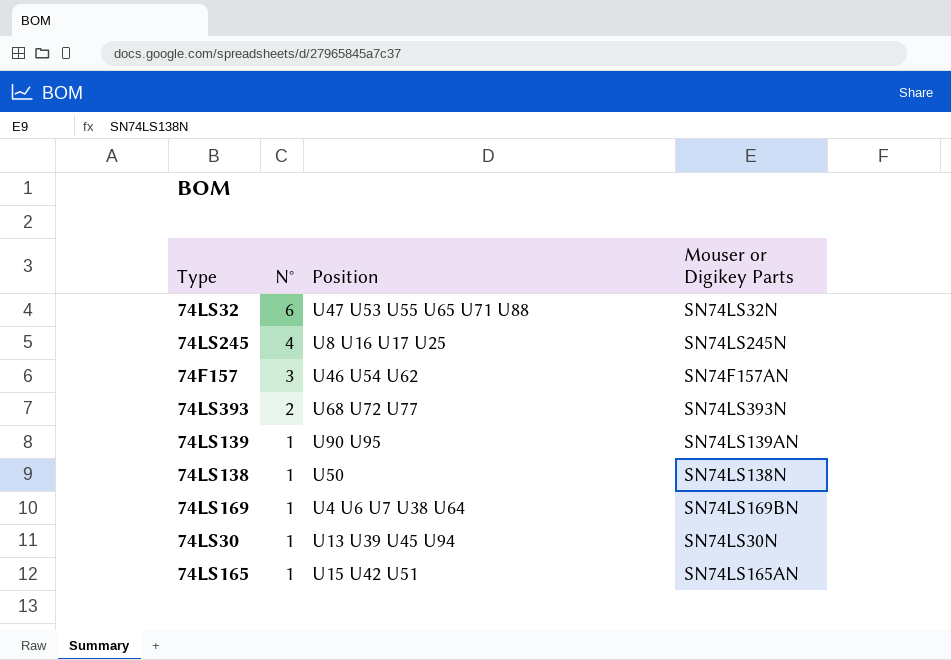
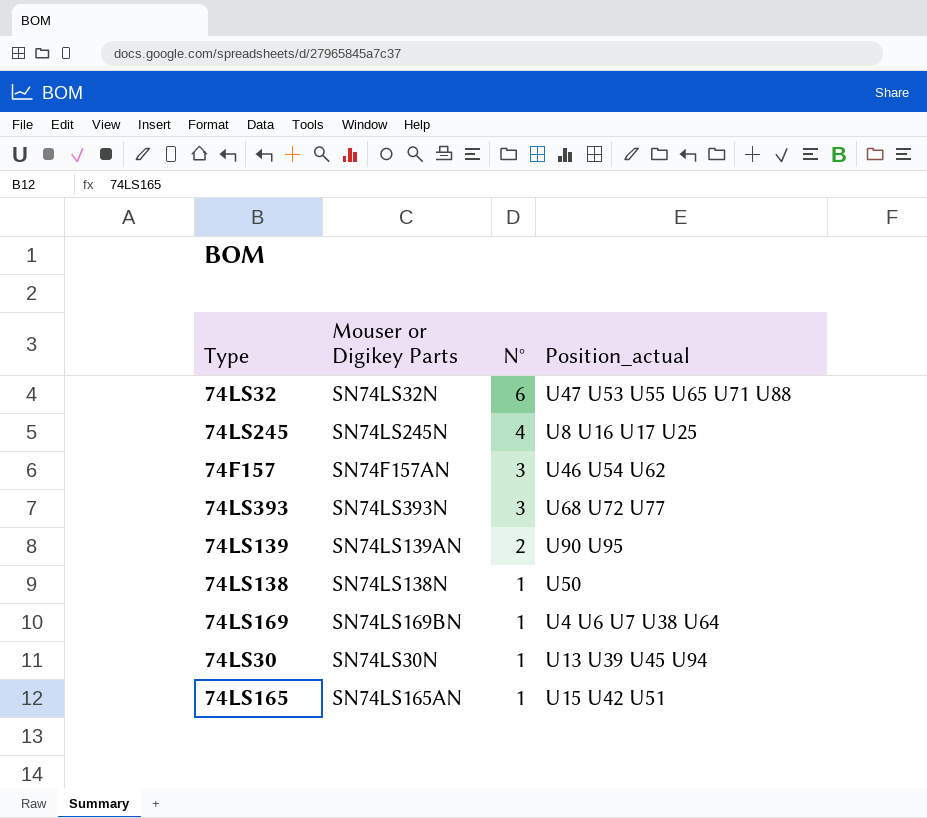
column Mouser or Digikey Parts | position: 4 -> 2
column name: Position -> Position_actual
74LS393 | N°: 2 -> 3
74LS139 | N°: 1 -> 2

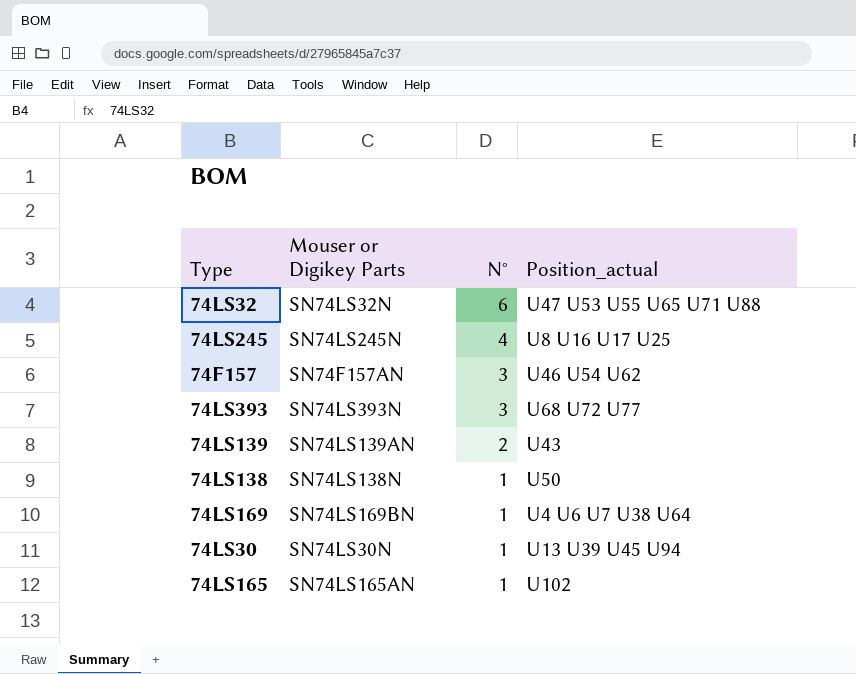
74LS139 | Position_actual: U90 U95 -> U43
74LS165 | Position_actual: U15 U42 U51 -> U102

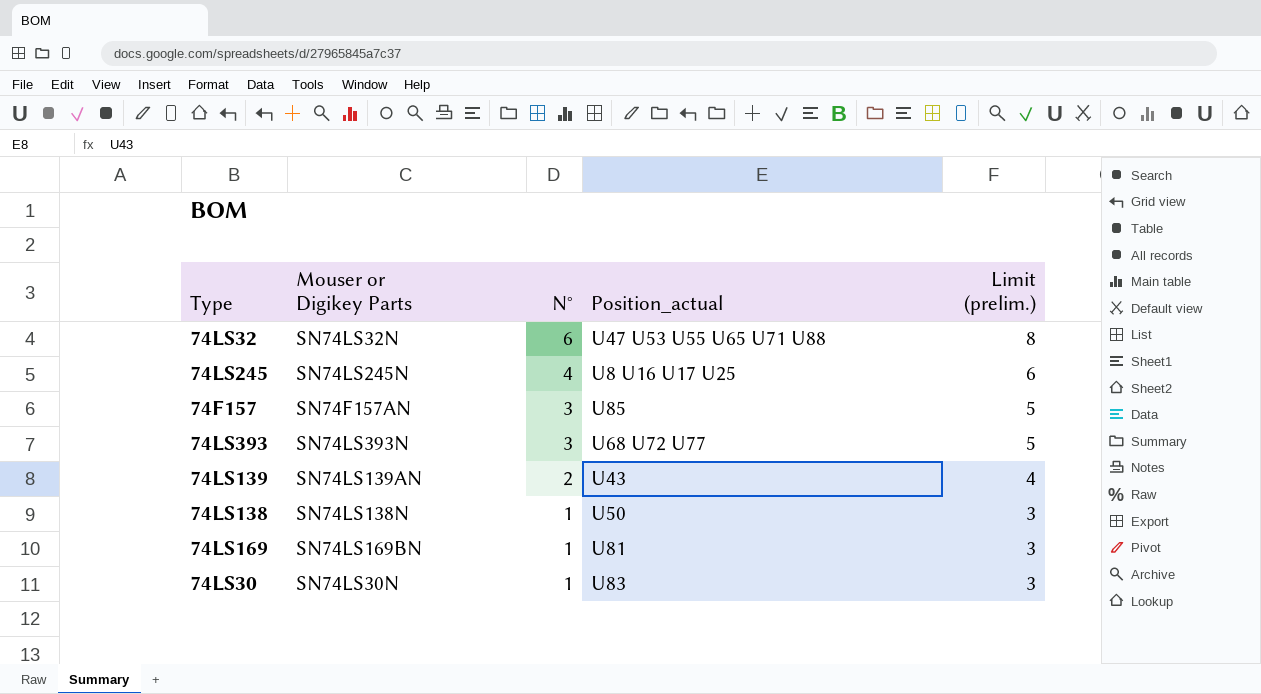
column Limit (prelim.) | formula: none -> [N°] + 2
row 74LS165: SN74LS165AN | 1 | U102 -> none
74F157 | Position_actual: U46 U54 U62 -> U85
74LS169 | Position_actual: U4 U6 U7 U38 U64 -> U81
74LS30 | Position_actual: U13 U39 U45 U94 -> U83

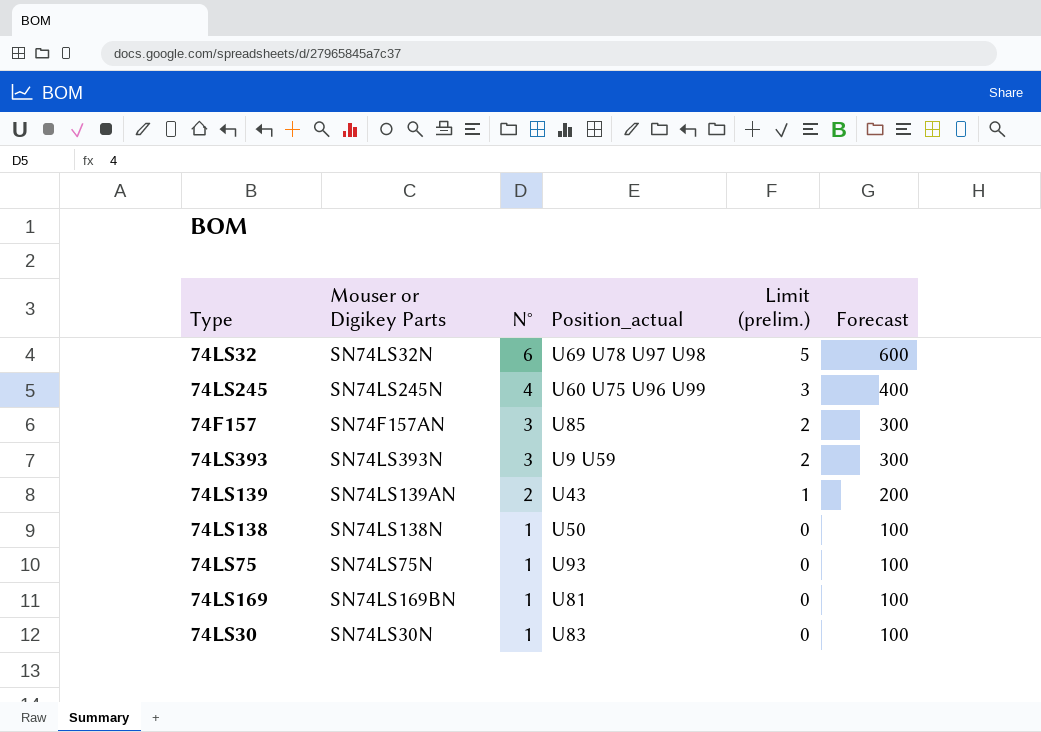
column Limit (prelim.) | formula: [N°] + 2 -> [N°] - 1
column Forecast | formula: none -> [N°] * 100
74LS32 | Position_actual: U47 U53 U55 U65 U71 U88 -> U69 U78 U97 U98
74LS245 | Position_actual: U8 U16 U17 U25 -> U60 U75 U96 U99
74LS393 | Position_actual: U68 U72 U77 -> U9 U59
row 74LS75: none -> SN74LS75N | 1 | U93 | 0 | 100

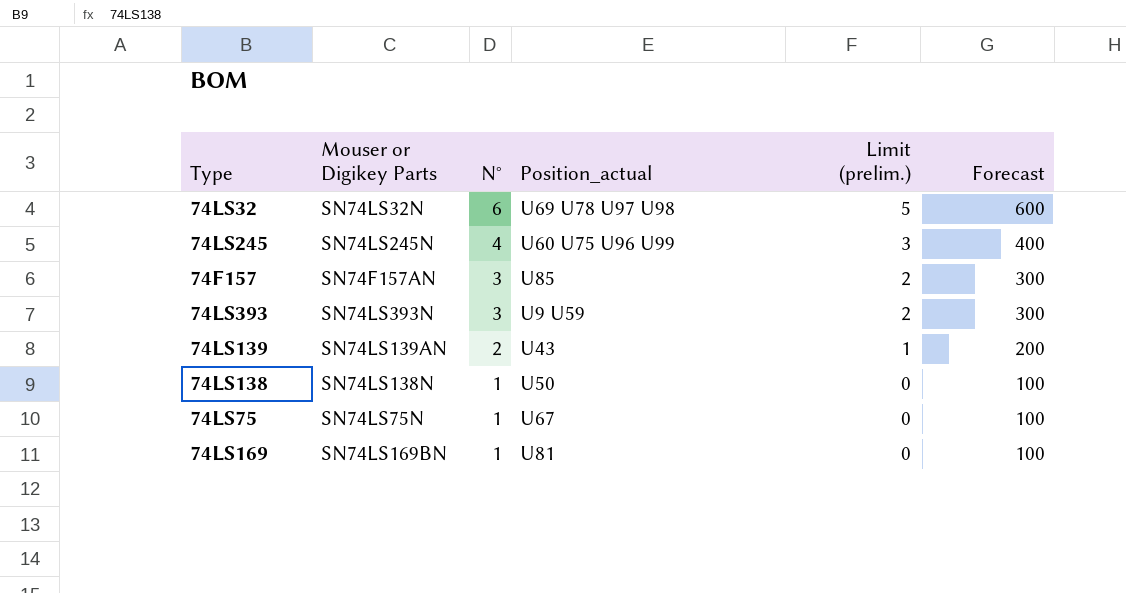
row 74LS30: SN74LS30N | 1 | U83 | 0 | 100 -> none
74LS75 | Position_actual: U93 -> U67

